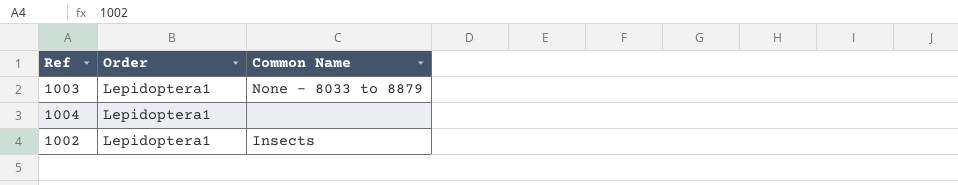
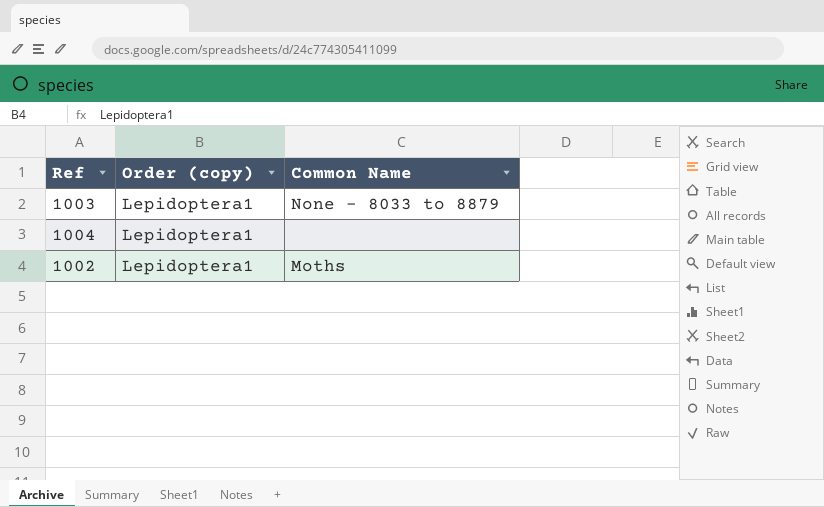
column name: Order -> Order (copy)
1002 | Common Name: Insects -> Moths

